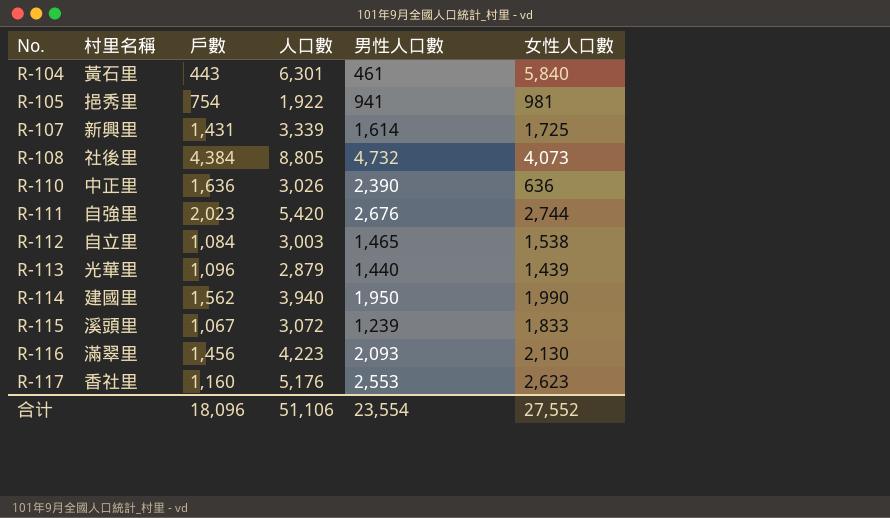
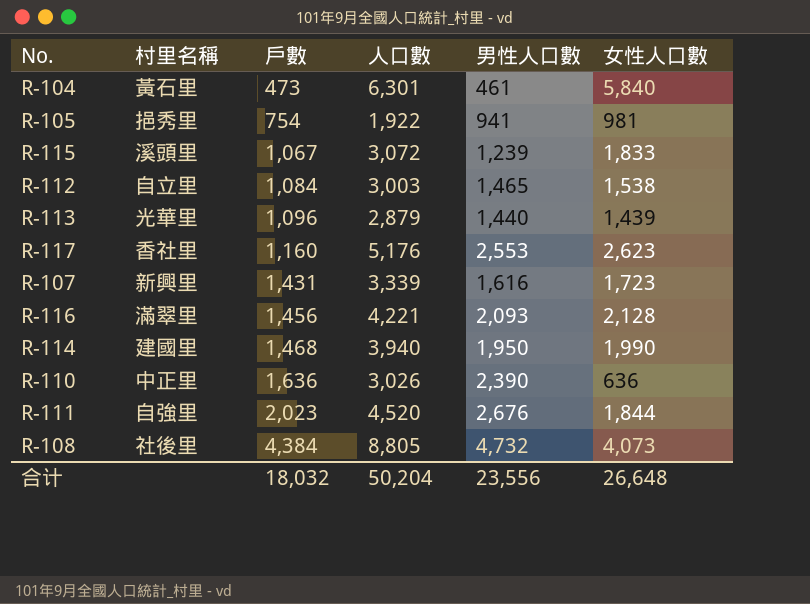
row order: No. ascending -> 戶數 ascending
R-104 | 戶數: 443 -> 473
R-107 | 男性人口數: 1,614 -> 1,616
R-107 | 女性人口數: 1,725 -> 1,723
R-116 | 人口數: 4,223 -> 4,221
R-116 | 女性人口數: 2,130 -> 2,128
R-114 | 戶數: 1,562 -> 1,468
R-111 | 人口數: 5,420 -> 4,520
R-111 | 女性人口數: 2,744 -> 1,844
合计 | 戶數: 18,096 -> 18,032
合计 | 人口數: 51,106 -> 50,204
合计 | 男性人口數: 23,554 -> 23,556
合计 | 女性人口數: 27,552 -> 26,648

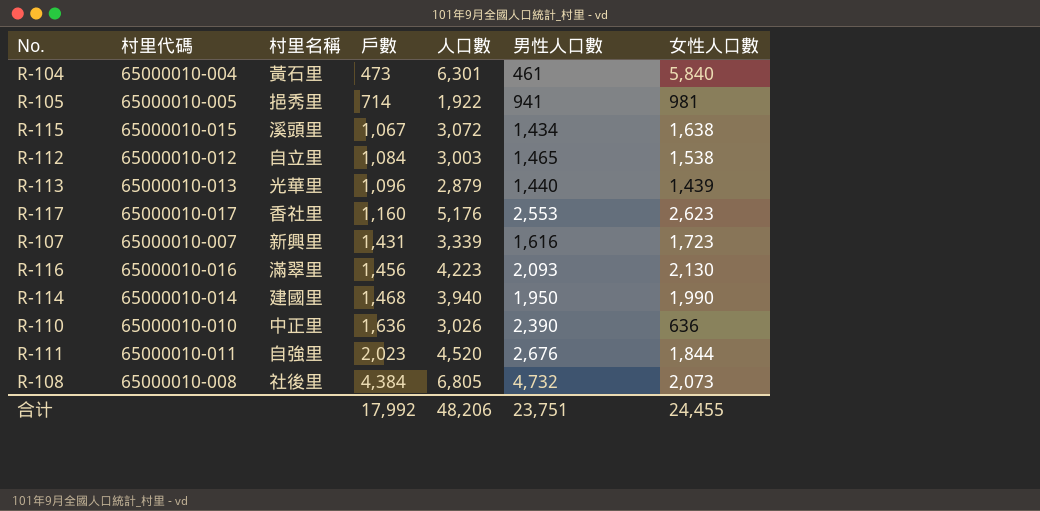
column 村里代碼 | position: none -> 2
R-105 | 戶數: 754 -> 714
R-115 | 男性人口數: 1,239 -> 1,434
R-115 | 女性人口數: 1,833 -> 1,638
R-116 | 人口數: 4,221 -> 4,223
R-116 | 女性人口數: 2,128 -> 2,130
R-108 | 人口數: 8,805 -> 6,805
R-108 | 女性人口數: 4,073 -> 2,073
合计 | 戶數: 18,032 -> 17,992
合计 | 人口數: 50,204 -> 48,206
合计 | 男性人口數: 23,556 -> 23,751
合计 | 女性人口數: 26,648 -> 24,455

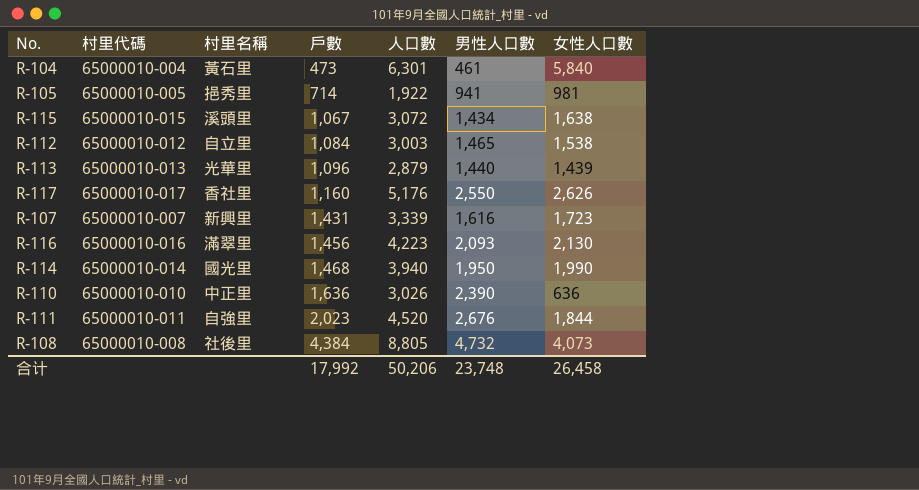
R-117 | 男性人口數: 2,553 -> 2,550
R-117 | 女性人口數: 2,623 -> 2,626
R-114 | 村里名稱: 建國里 -> 國光里
R-108 | 人口數: 6,805 -> 8,805
R-108 | 女性人口數: 2,073 -> 4,073
合计 | 人口數: 48,206 -> 50,206
合计 | 男性人口數: 23,751 -> 23,748
合计 | 女性人口數: 24,455 -> 26,458

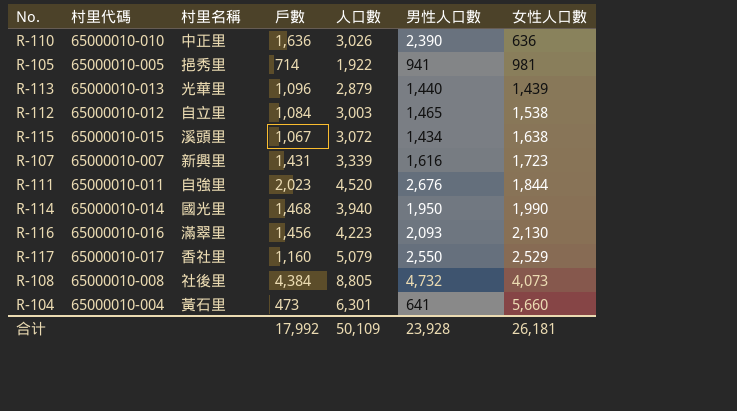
row order: 戶數 ascending -> 女性人口數 ascending
R-117 | 人口數: 5,176 -> 5,079
R-117 | 女性人口數: 2,626 -> 2,529
R-104 | 男性人口數: 461 -> 641
R-104 | 女性人口數: 5,840 -> 5,660
合计 | 人口數: 50,206 -> 50,109
合计 | 男性人口數: 23,748 -> 23,928
合计 | 女性人口數: 26,458 -> 26,181

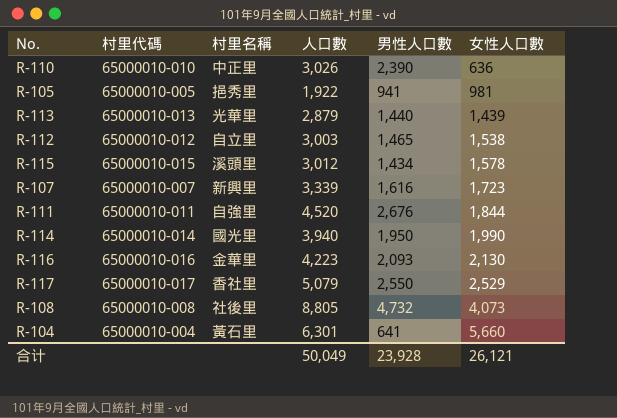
column 戶數 | position: 4 -> none
R-115 | 人口數: 3,072 -> 3,012
R-115 | 女性人口數: 1,638 -> 1,578
R-116 | 村里名稱: 滿翠里 -> 金華里
合计 | 人口數: 50,109 -> 50,049
合计 | 女性人口數: 26,181 -> 26,121

